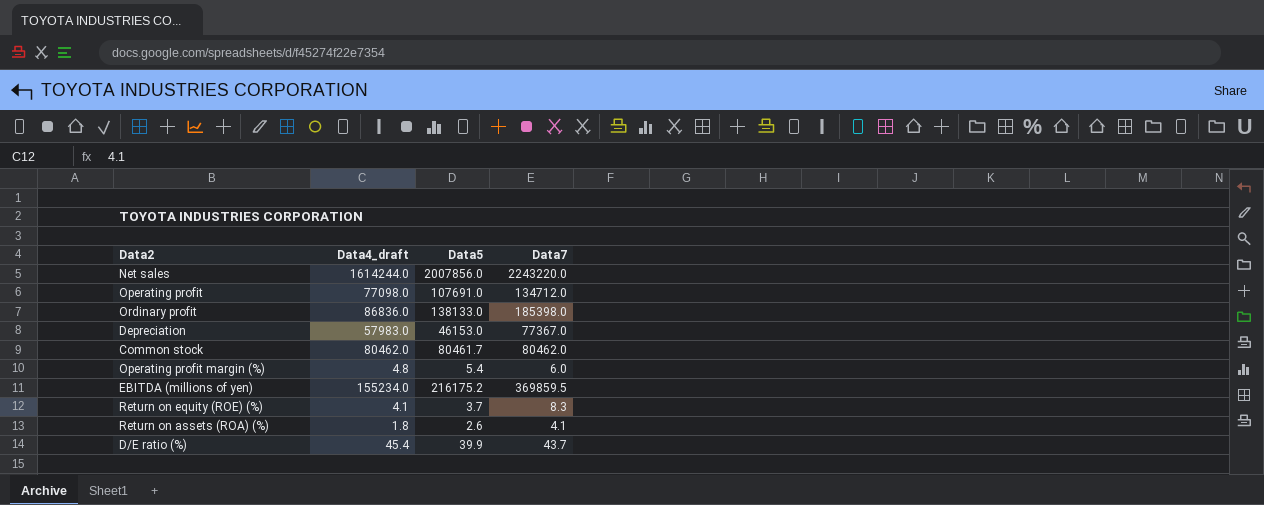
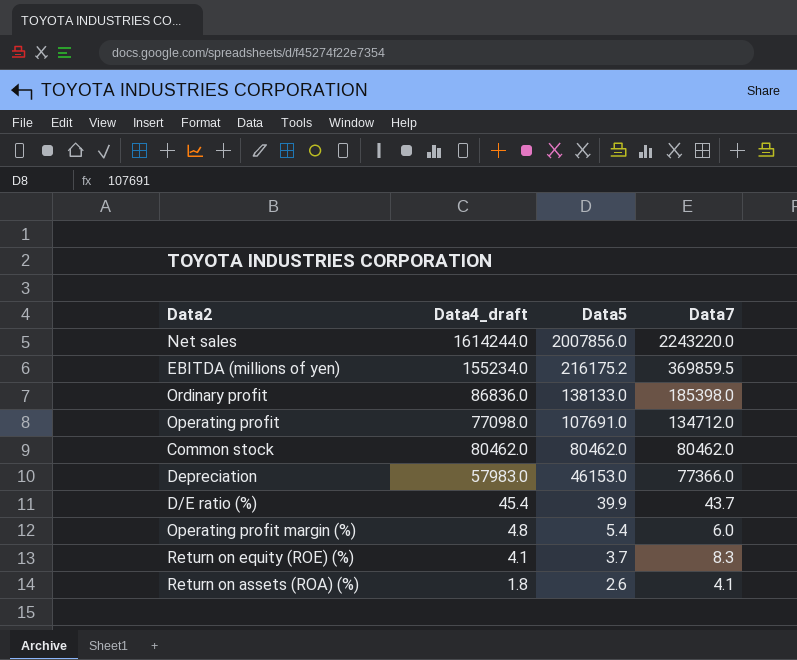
row order: none -> Data5 descending
Common stock | Data5: 80461.7 -> 80462.0
Depreciation | Data7: 77367.0 -> 77366.0

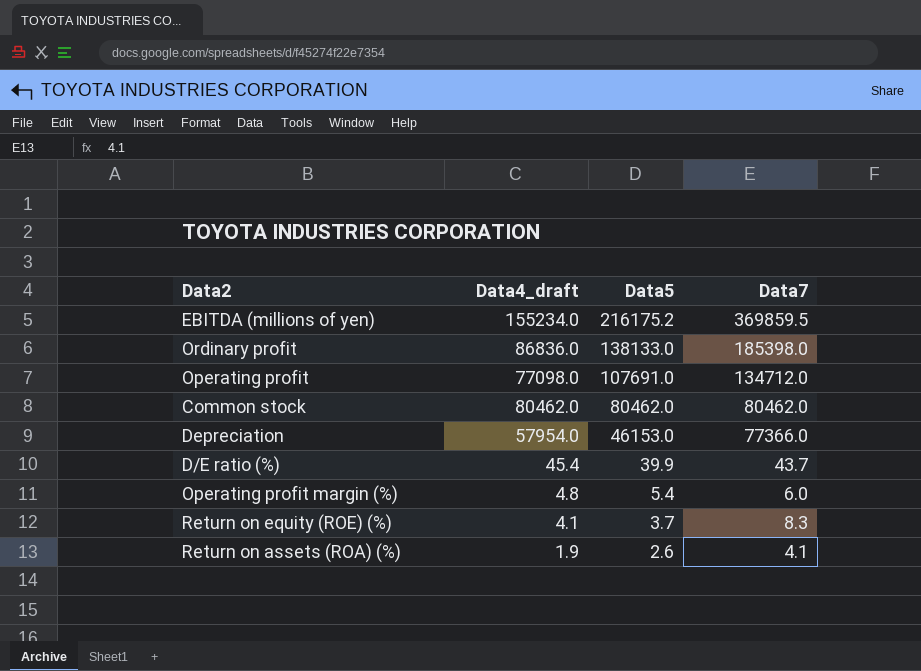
row Net sales: 1614244.0 | 2007856.0 | 2243220.0 -> none
Depreciation | Data4_draft: 57983.0 -> 57954.0
Return on assets (ROA) (%) | Data4_draft: 1.8 -> 1.9

